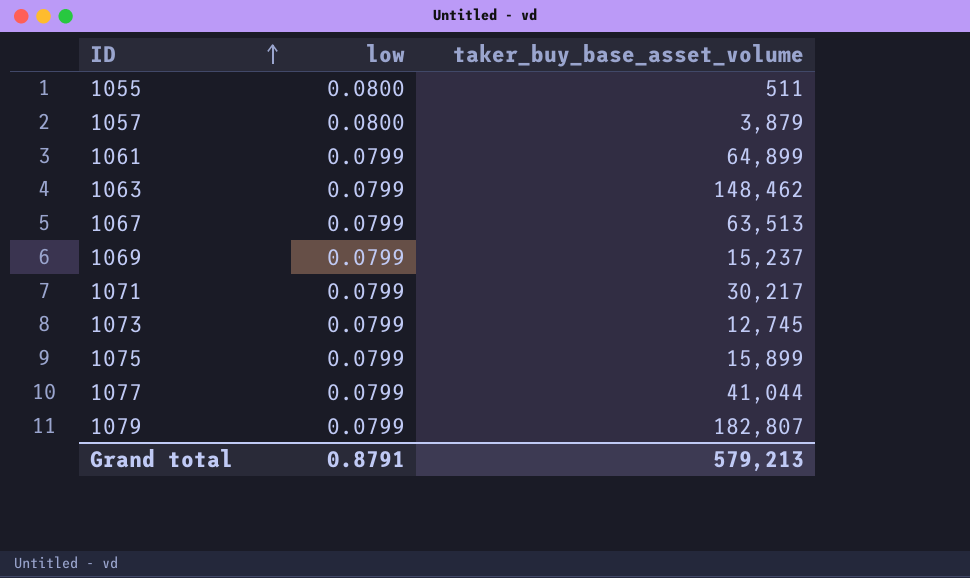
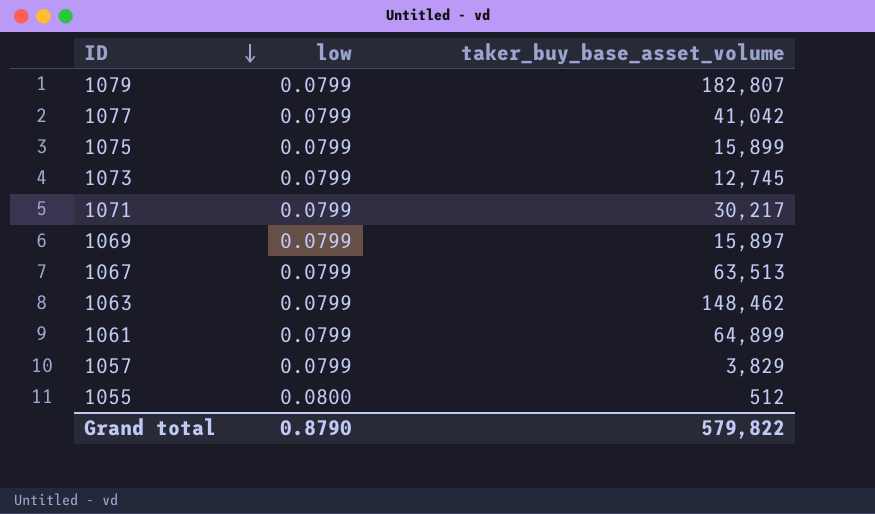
row order: ID ascending -> ID descending
1077 | taker_buy_base_asset_volume: 41,044 -> 41,042
1069 | taker_buy_base_asset_volume: 15,237 -> 15,897
1057 | low: 0.0800 -> 0.0799
1057 | taker_buy_base_asset_volume: 3,879 -> 3,829
1055 | taker_buy_base_asset_volume: 511 -> 512
Grand total | low: 0.8791 -> 0.8790
Grand total | taker_buy_base_asset_volume: 579,213 -> 579,822

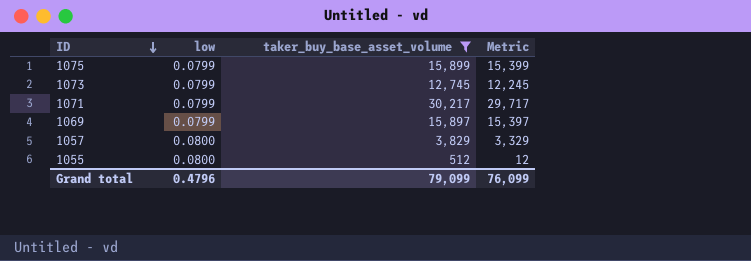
filter: none -> taker_buy_base_asset_volume <= 30,217
column Metric | formula: none -> [taker_buy_base_asset_volume] - 500
1057 | low: 0.0799 -> 0.0800
Grand total | low: 0.8790 -> 0.4796
Grand total | taker_buy_base_asset_volume: 579,822 -> 79,099

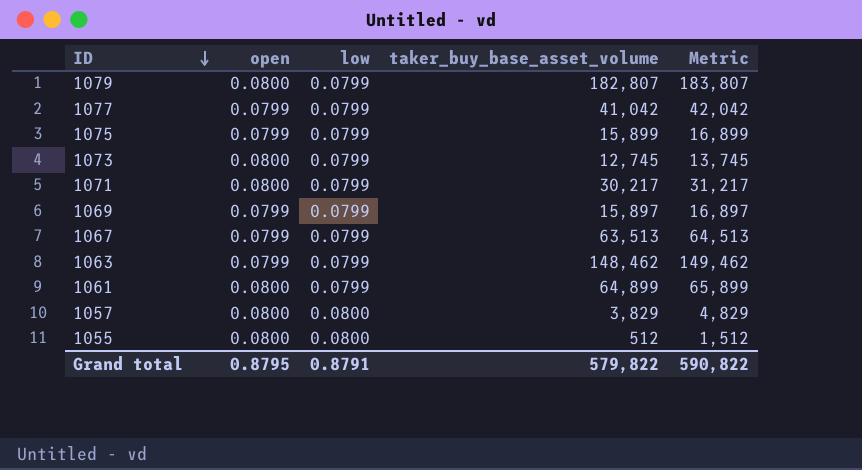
filter: taker_buy_base_asset_volume <= 30,217 -> none
column open | position: none -> 2
column Metric | formula: [taker_buy_base_asset_volume] - 500 -> [taker_buy_base_asset_volume] + 1000
Grand total | low: 0.4796 -> 0.8791
Grand total | taker_buy_base_asset_volume: 79,099 -> 579,822
Grand total | Metric: 76,099 -> 590,822

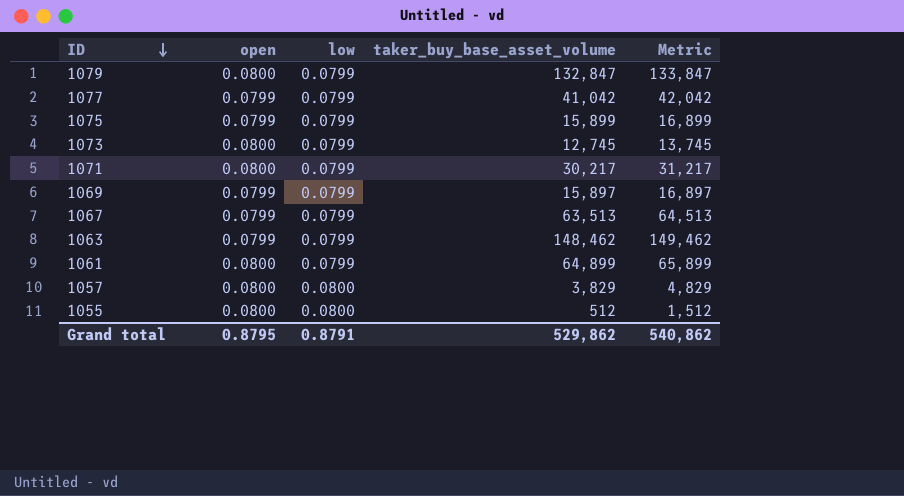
1079 | taker_buy_base_asset_volume: 182,807 -> 132,847
1079 | Metric: 183,807 -> 133,847
Grand total | taker_buy_base_asset_volume: 579,822 -> 529,862
Grand total | Metric: 590,822 -> 540,862

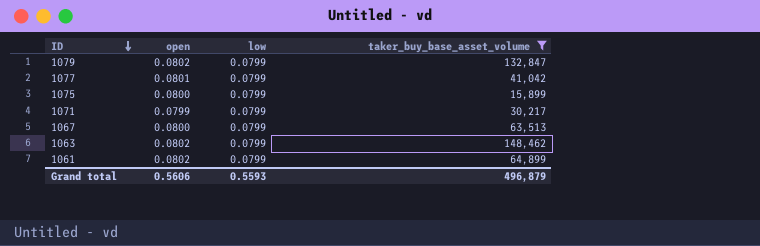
filter: none -> taker_buy_base_asset_volume >= 15,899
column Metric | formula: [taker_buy_base_asset_volume] + 1000 -> none
1079 | open: 0.0800 -> 0.0802
1077 | open: 0.0799 -> 0.0801
1075 | open: 0.0799 -> 0.0800
1071 | open: 0.0800 -> 0.0799
1067 | open: 0.0799 -> 0.0800
1063 | open: 0.0799 -> 0.0802
1061 | open: 0.0800 -> 0.0802
Grand total | open: 0.8795 -> 0.5606
Grand total | low: 0.8791 -> 0.5593
Grand total | taker_buy_base_asset_volume: 529,862 -> 496,879

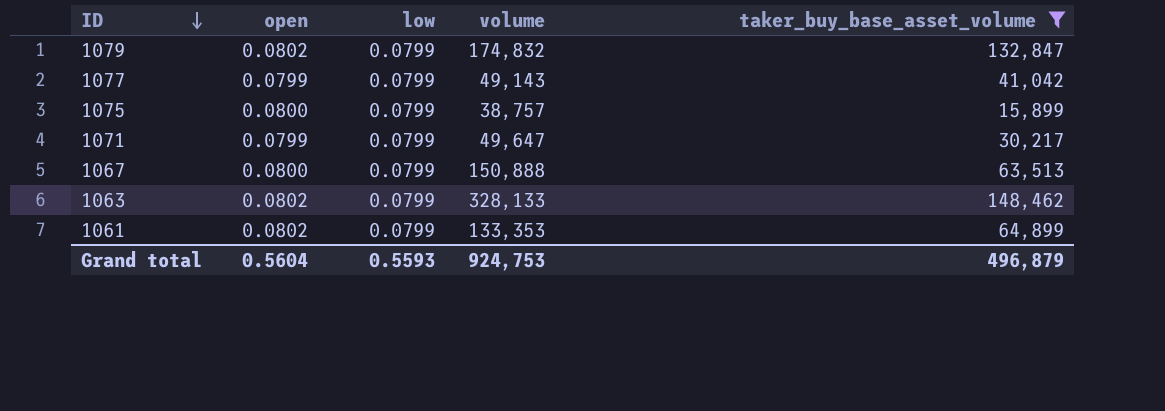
column volume | position: none -> 4
1077 | open: 0.0801 -> 0.0799
Grand total | open: 0.5606 -> 0.5604

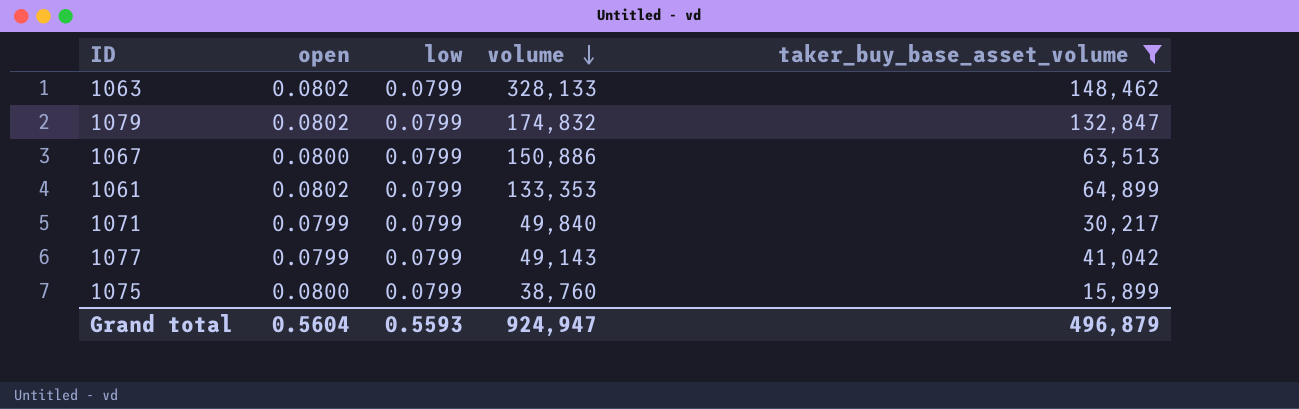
row order: ID descending -> volume descending
1067 | volume: 150,888 -> 150,886
1071 | volume: 49,647 -> 49,840
1075 | volume: 38,757 -> 38,760
Grand total | volume: 924,753 -> 924,947

